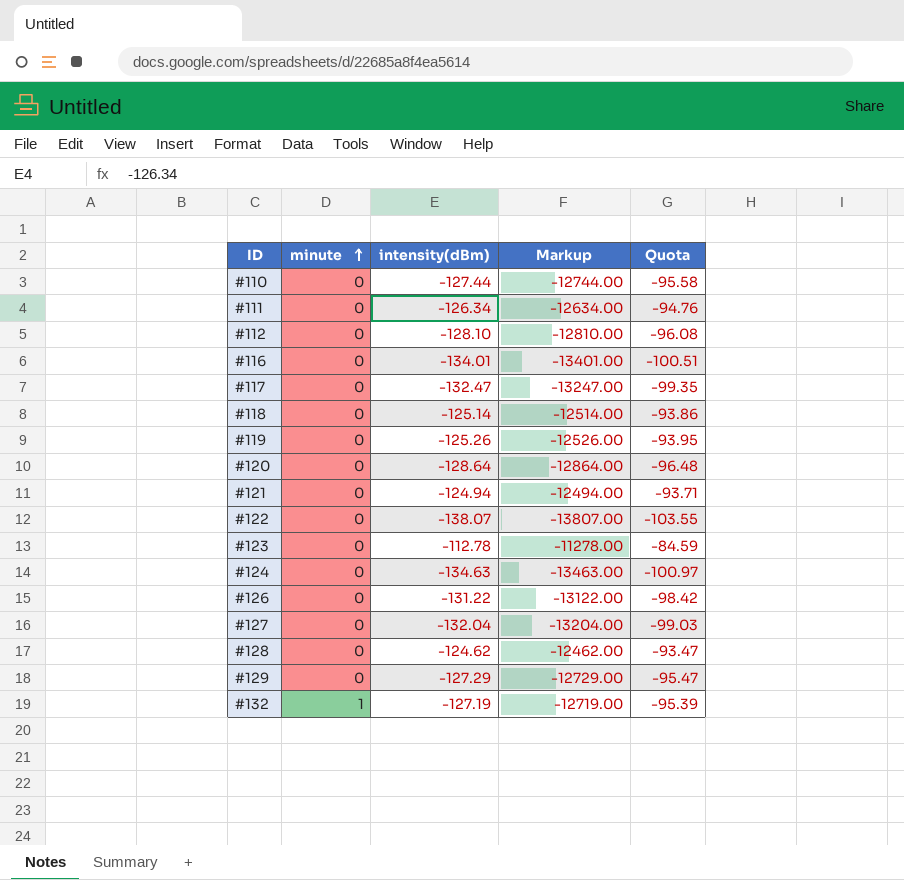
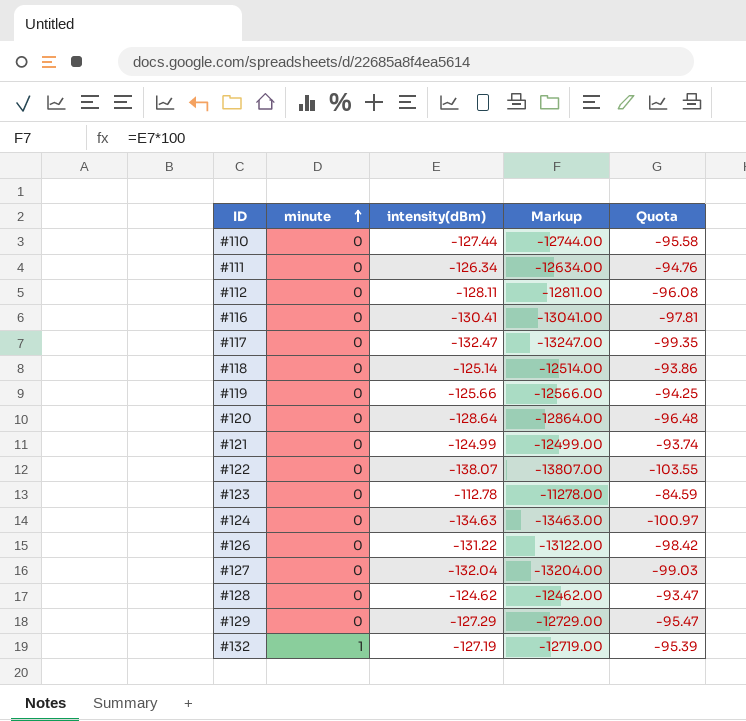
#112 | intensity(dBm): -128.10 -> -128.11
#112 | Markup: -12810.00 -> -12811.00
#116 | intensity(dBm): -134.01 -> -130.41
#116 | Markup: -13401.00 -> -13041.00
#116 | Quota: -100.51 -> -97.81
#119 | intensity(dBm): -125.26 -> -125.66
#119 | Markup: -12526.00 -> -12566.00
#119 | Quota: -93.95 -> -94.25
#121 | intensity(dBm): -124.94 -> -124.99
#121 | Markup: -12494.00 -> -12499.00
#121 | Quota: -93.71 -> -93.74

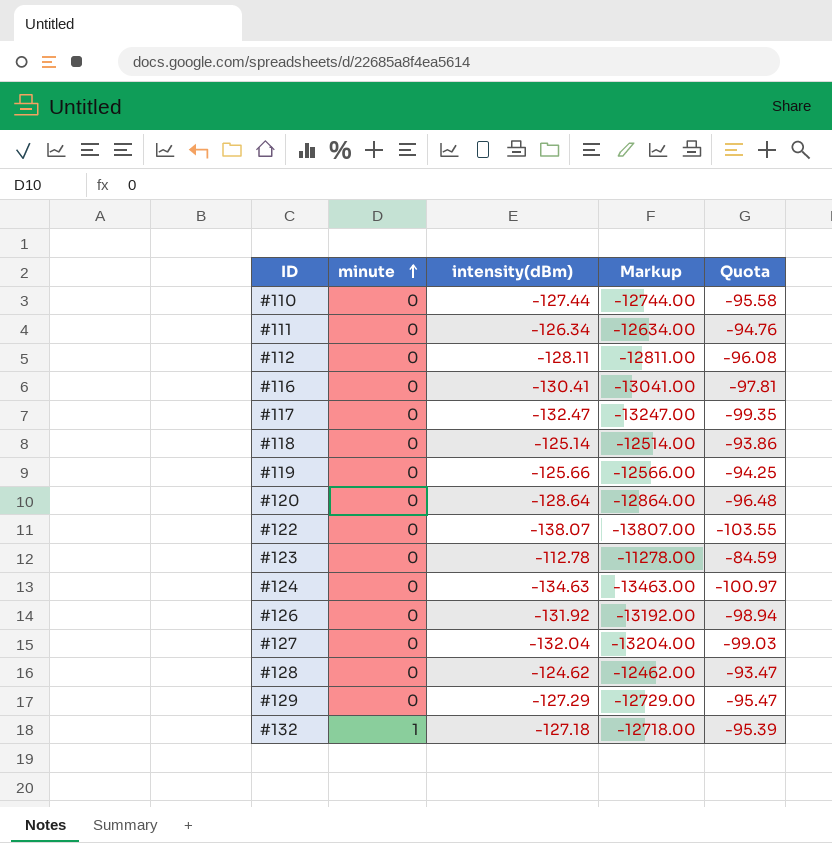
row #121: 0 | -124.99 | -12499.00 | -93.74 -> none
#126 | intensity(dBm): -131.22 -> -131.92
#126 | Markup: -13122.00 -> -13192.00
#126 | Quota: -98.42 -> -98.94
#132 | intensity(dBm): -127.19 -> -127.18
#132 | Markup: -12719.00 -> -12718.00

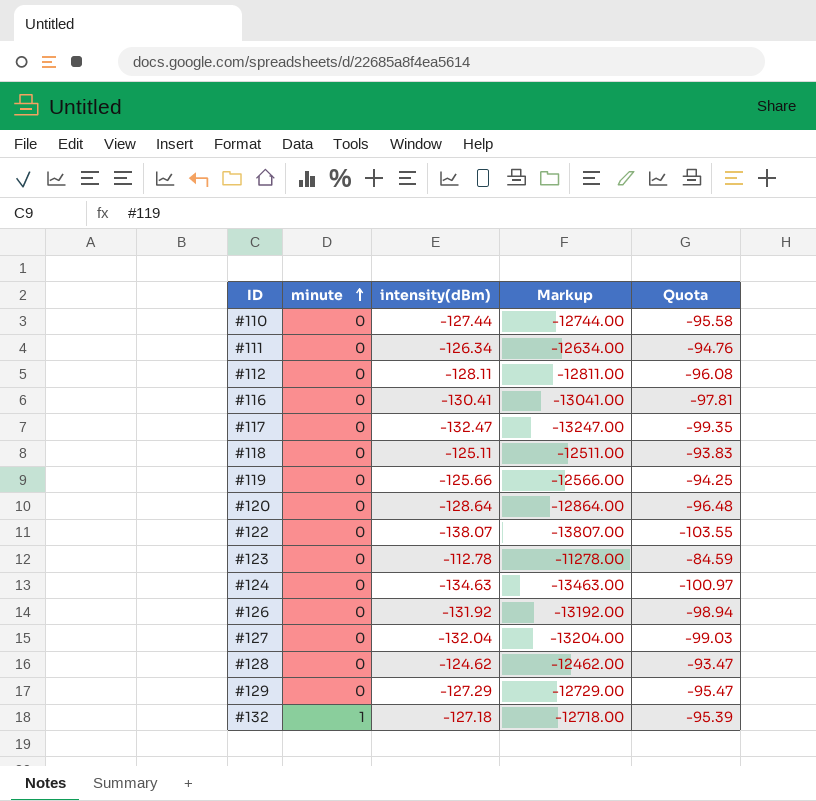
#118 | intensity(dBm): -125.14 -> -125.11
#118 | Markup: -12514.00 -> -12511.00
#118 | Quota: -93.86 -> -93.83

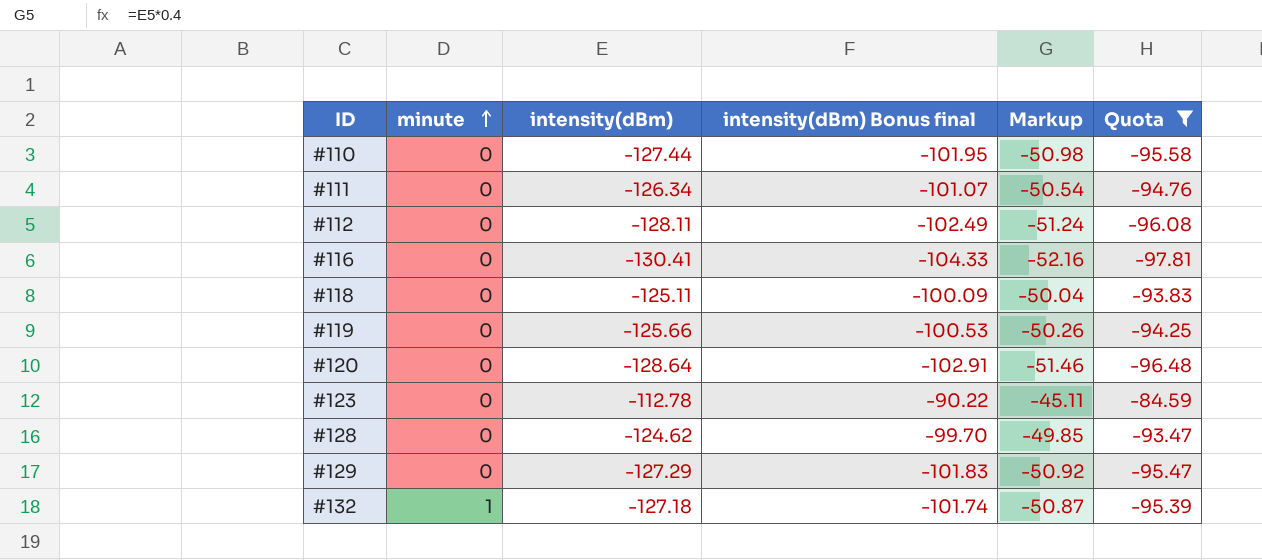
filter: none -> Quota >= -97.81
column intensity(dBm) Bonus final | formula: none -> [intensity(dBm)] * 0.8
column Markup | formula: [intensity(dBm)] * 100 -> [intensity(dBm)] * 0.4

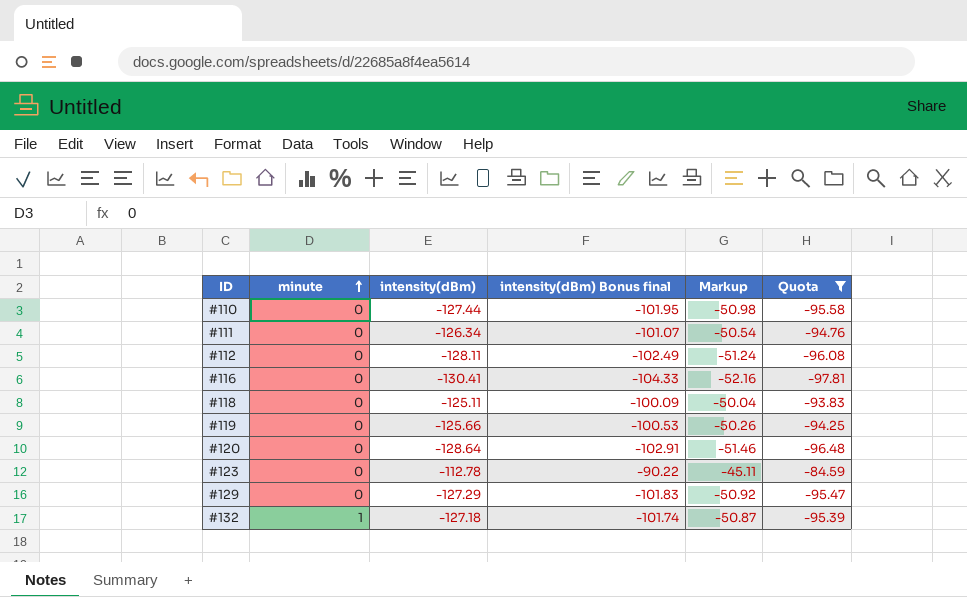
row #128: 0 | -124.62 | -99.70 | -49.85 | -93.47 -> none

